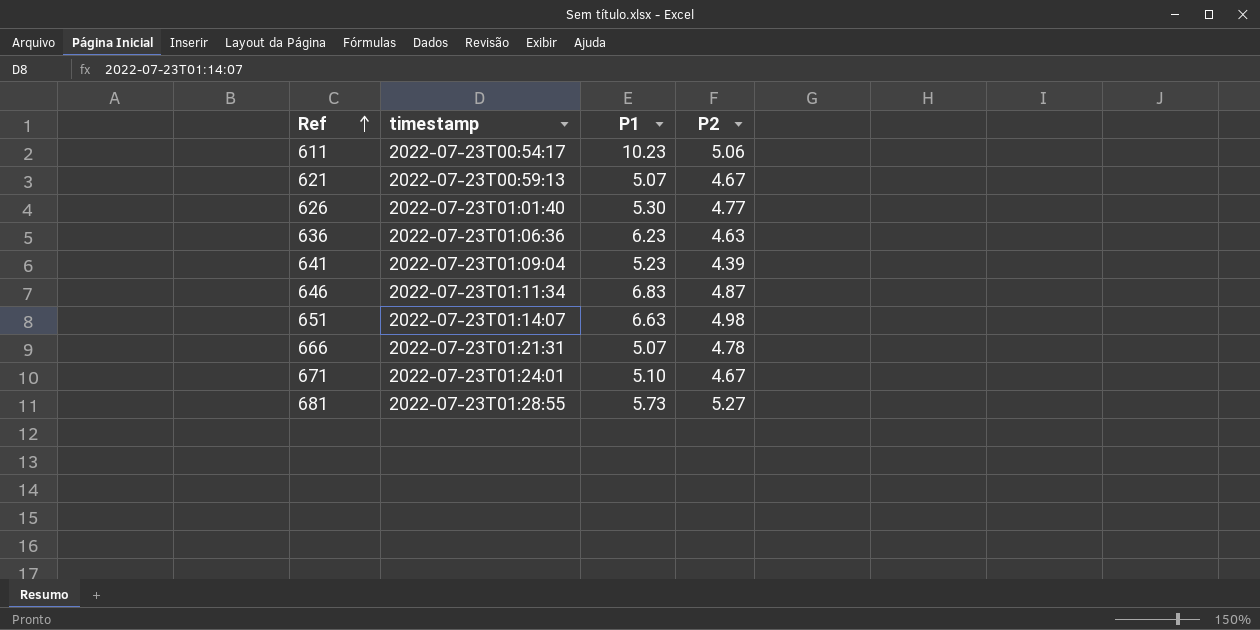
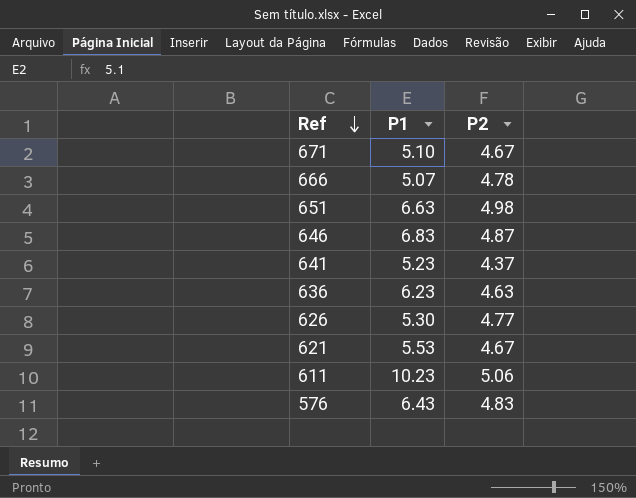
row order: Ref ascending -> Ref descending
column timestamp | position: 2 -> none
row 681: 2022-07-23T01:28:55 | 5.73 | 5.27 -> none
641 | P2: 4.39 -> 4.37
621 | P1: 5.07 -> 5.53
row 576: none -> 6.43 | 4.83

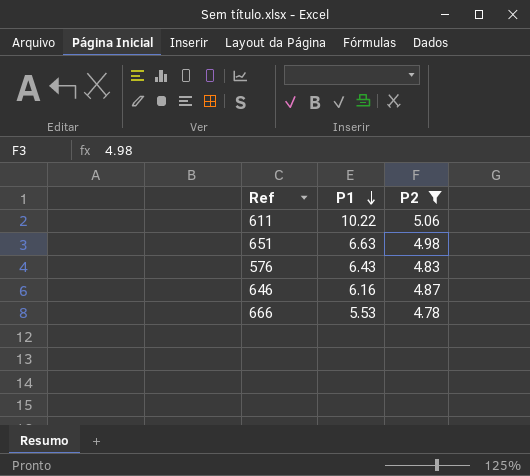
filter: none -> P2 >= 4.78
row order: Ref descending -> P1 descending
611 | P1: 10.23 -> 10.22
646 | P1: 6.83 -> 6.16
666 | P1: 5.07 -> 5.53

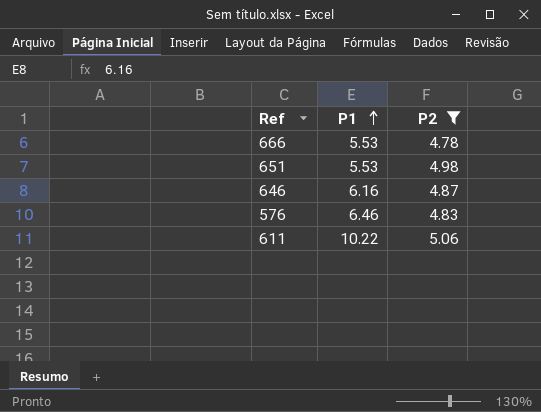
row order: P1 descending -> P1 ascending
651 | P1: 6.63 -> 5.53
576 | P1: 6.43 -> 6.46

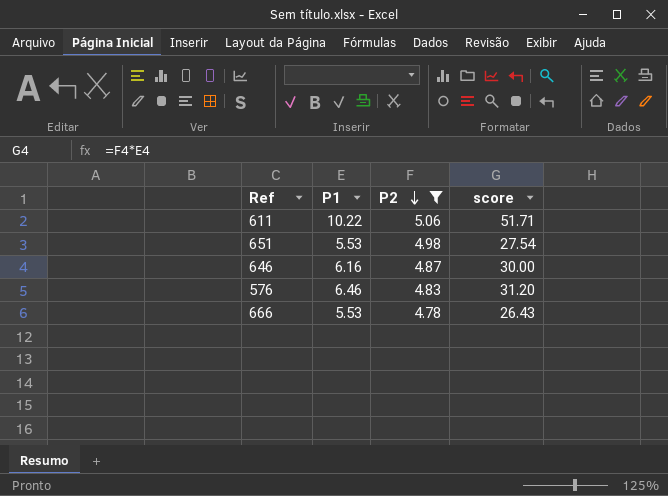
row order: P1 ascending -> P2 descending
column score | formula: none -> [P1] * [P2]

